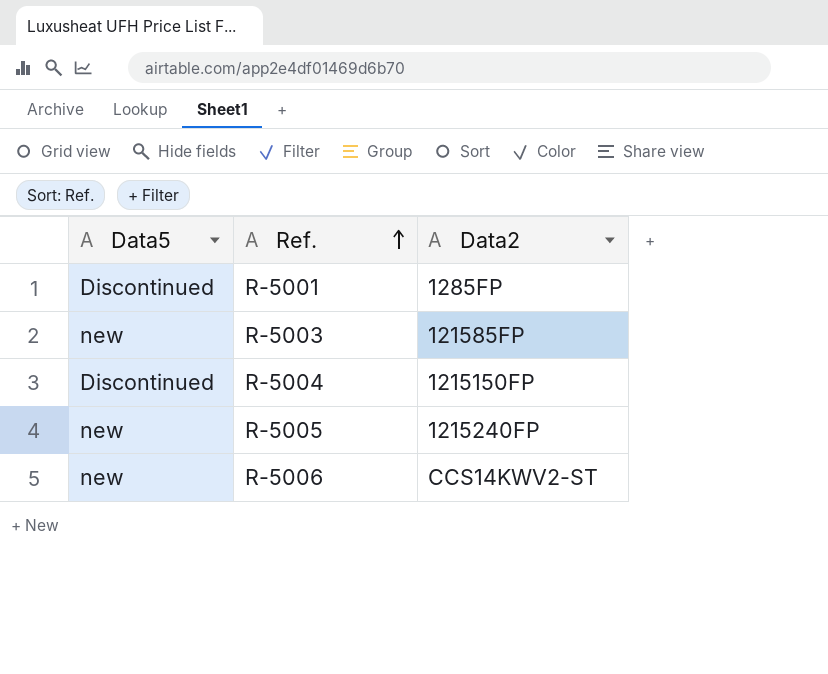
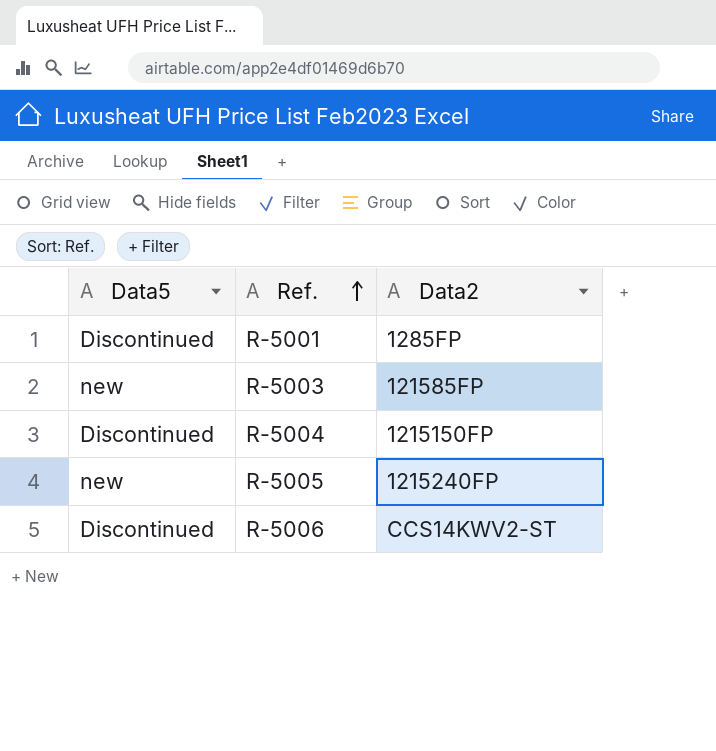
R-5006 | Data5: new -> Discontinued

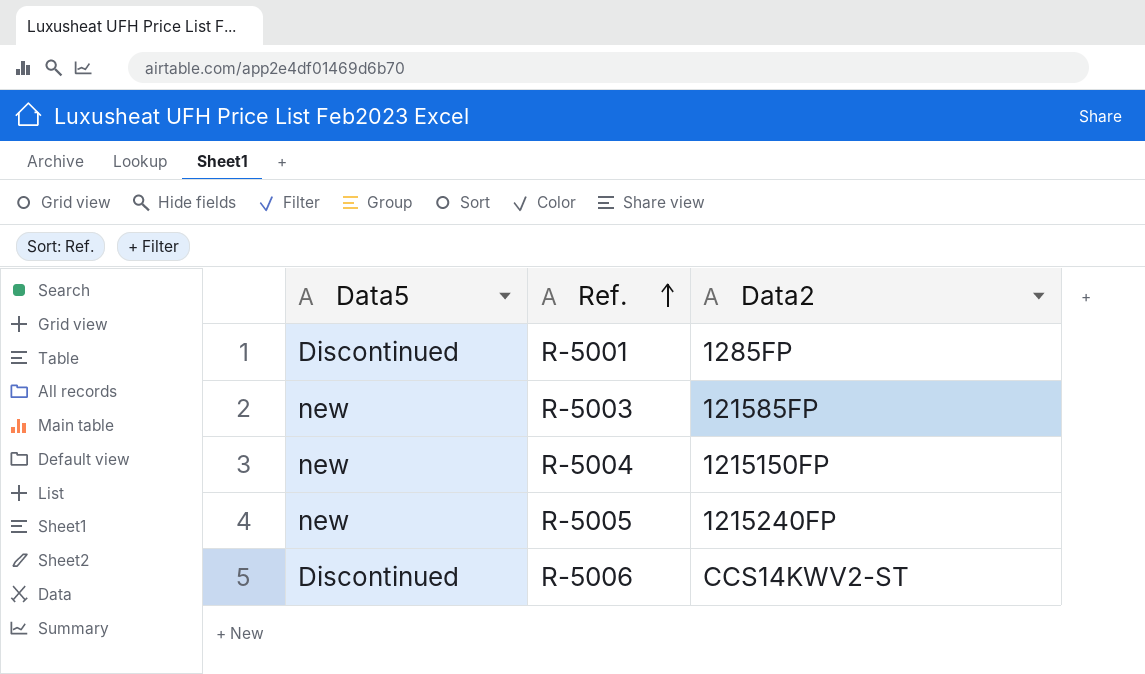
R-5004 | Data5: Discontinued -> new

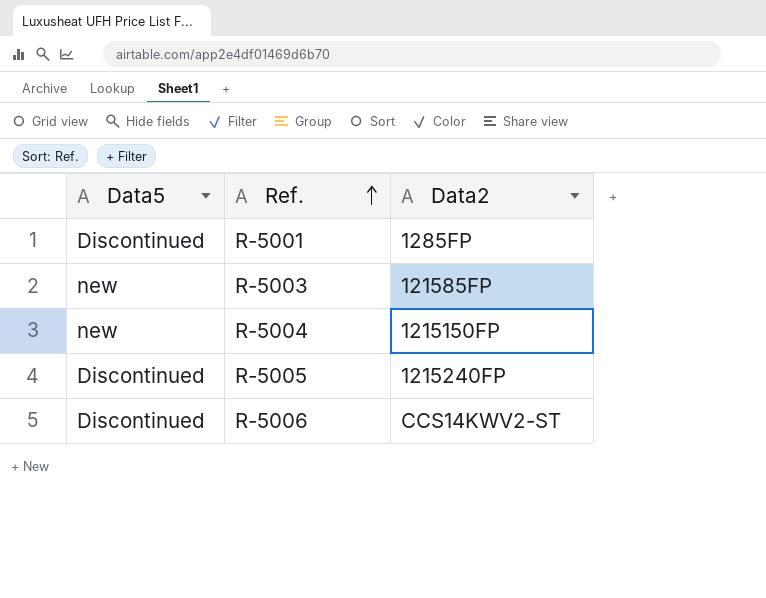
R-5005 | Data5: new -> Discontinued

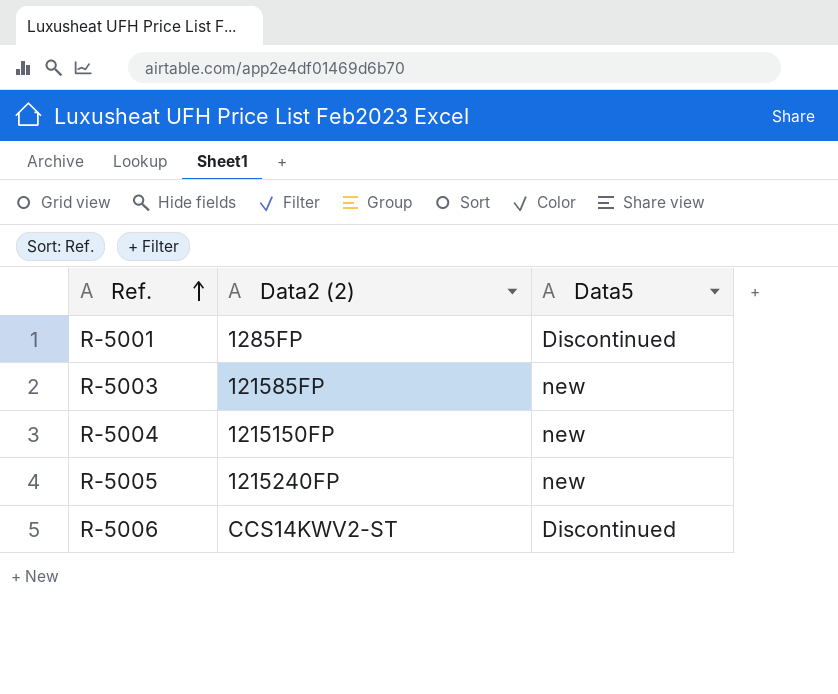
column name: Data2 -> Data2 (2)
column Data5 | position: 1 -> 3
R-5005 | Data5: Discontinued -> new

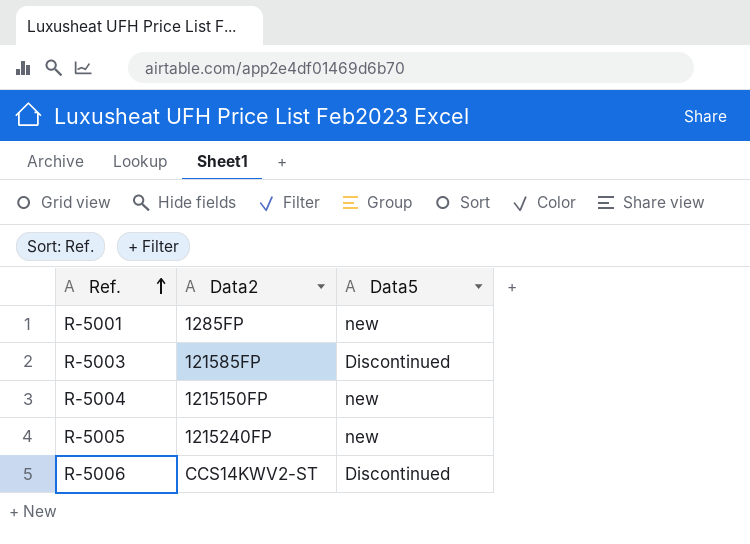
column name: Data2 (2) -> Data2
R-5001 | Data5: Discontinued -> new
R-5003 | Data5: new -> Discontinued

